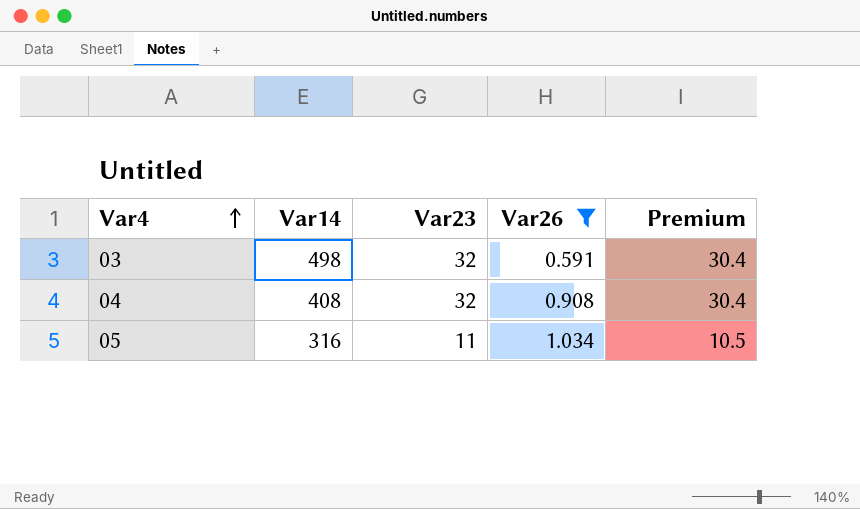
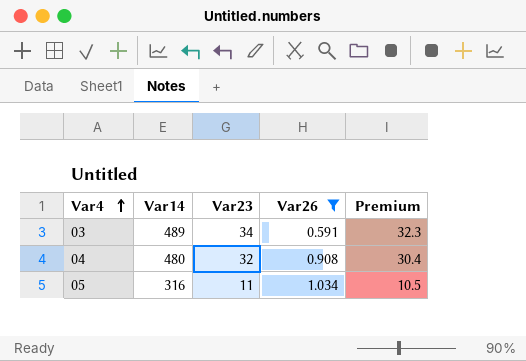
03 | Var14: 498 -> 489
03 | Var23: 32 -> 34
03 | Premium: 30.4 -> 32.3
04 | Var14: 408 -> 480

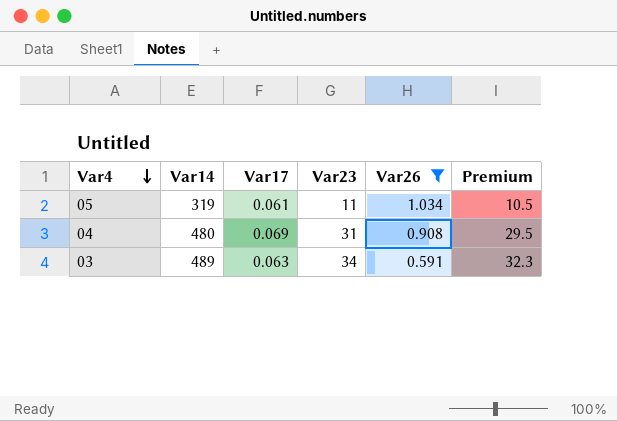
row order: Var4 ascending -> Var4 descending
column Var17 | position: none -> 3
05 | Var14: 316 -> 319
04 | Var23: 32 -> 31
04 | Premium: 30.4 -> 29.5

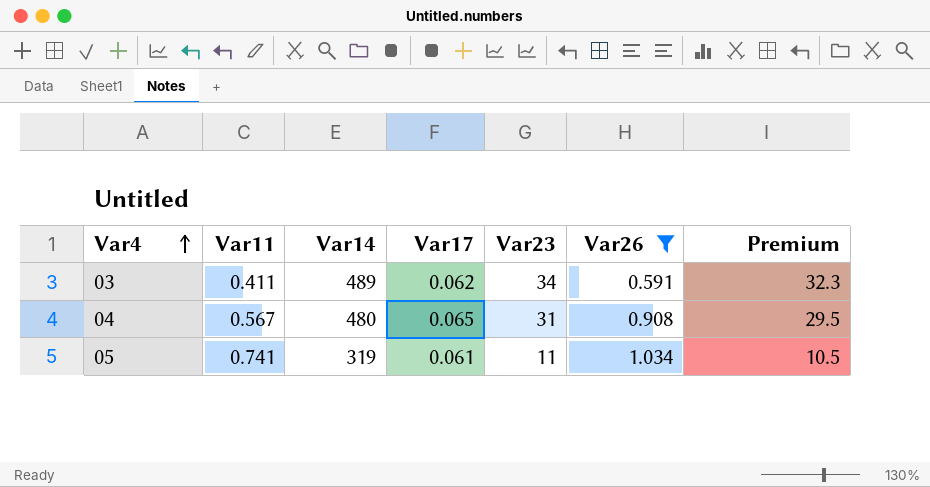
row order: Var4 descending -> Var4 ascending
column Var11 | position: none -> 2
03 | Var17: 0.063 -> 0.062
04 | Var17: 0.069 -> 0.065

